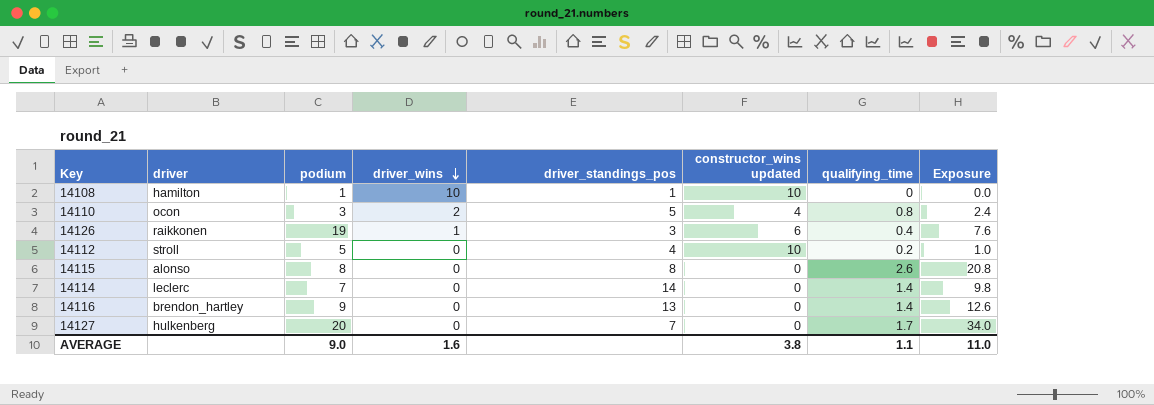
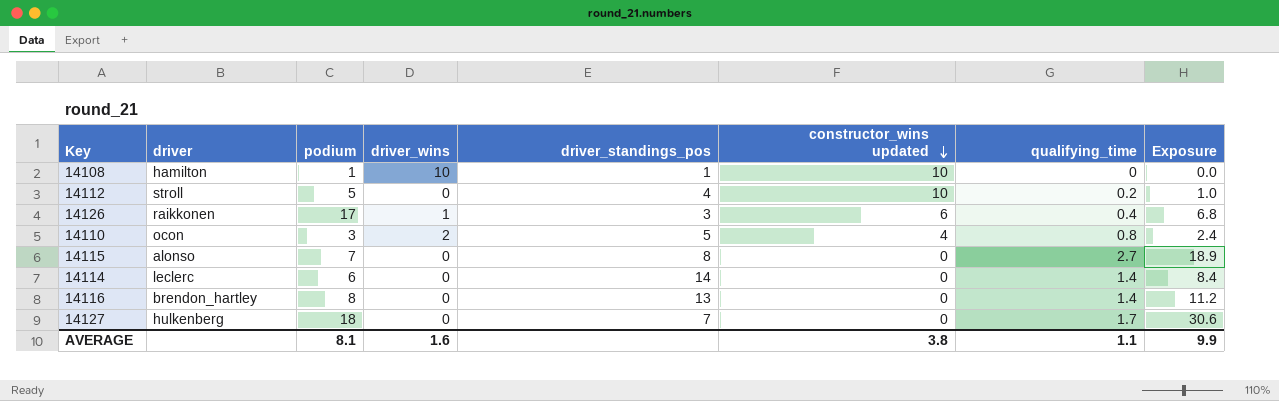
row order: driver_wins descending -> constructor_wins updated descending
14126 | podium: 19 -> 17
14126 | Exposure: 7.6 -> 6.8
14115 | podium: 8 -> 7
14115 | qualifying_time: 2.6 -> 2.7
14115 | Exposure: 20.8 -> 18.9
14114 | podium: 7 -> 6
14114 | Exposure: 9.8 -> 8.4
14116 | podium: 9 -> 8
14116 | Exposure: 12.6 -> 11.2
14127 | podium: 20 -> 18
14127 | Exposure: 34.0 -> 30.6
AVERAGE | podium: 9.0 -> 8.1
AVERAGE | Exposure: 11.0 -> 9.9

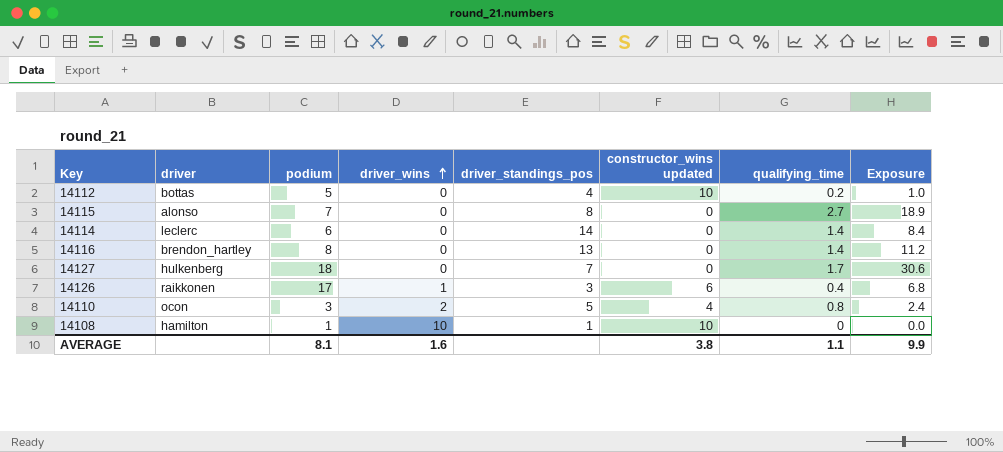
row order: constructor_wins updated descending -> driver_wins ascending
14112 | driver: stroll -> bottas

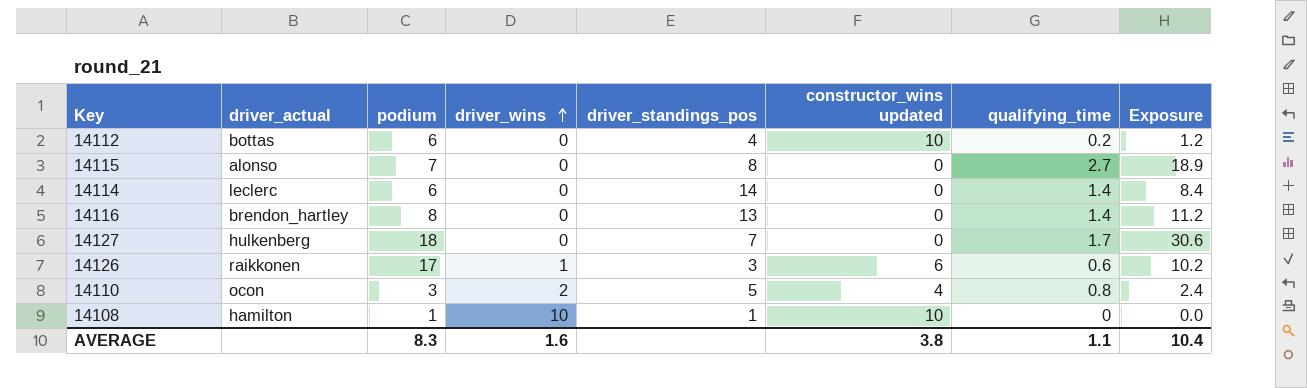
column name: driver -> driver_actual
14112 | podium: 5 -> 6
14112 | Exposure: 1.0 -> 1.2
14126 | qualifying_time: 0.4 -> 0.6
14126 | Exposure: 6.8 -> 10.2
AVERAGE | podium: 8.1 -> 8.3
AVERAGE | Exposure: 9.9 -> 10.4

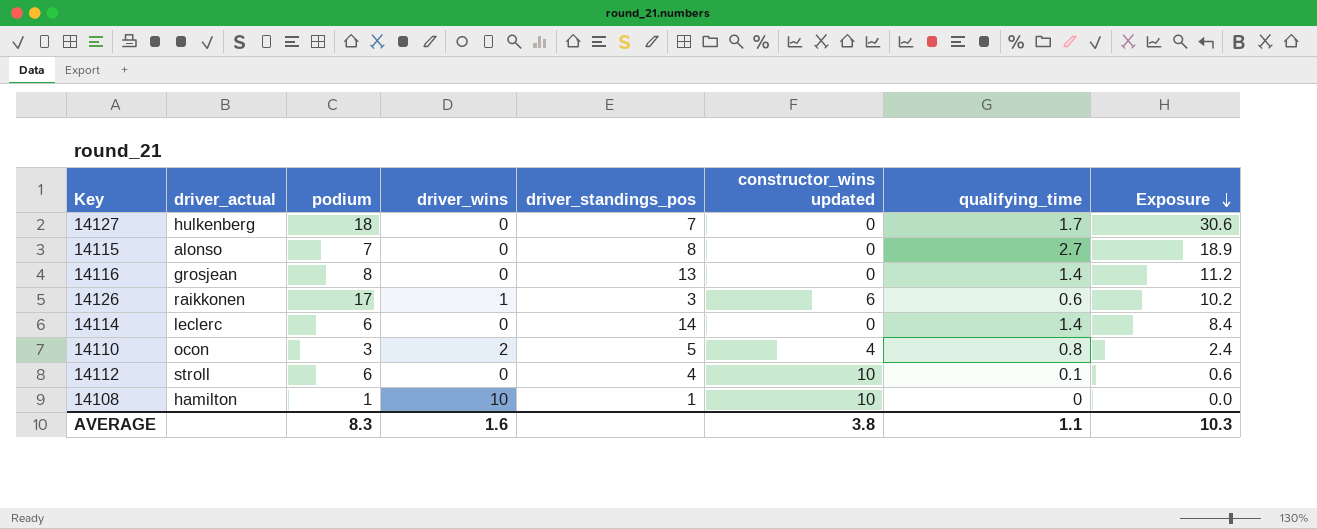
row order: driver_wins ascending -> Exposure descending
14116 | driver_actual: brendon_hartley -> grosjean
14112 | driver_actual: bottas -> stroll
14112 | qualifying_time: 0.2 -> 0.1
14112 | Exposure: 1.2 -> 0.6
AVERAGE | Exposure: 10.4 -> 10.3

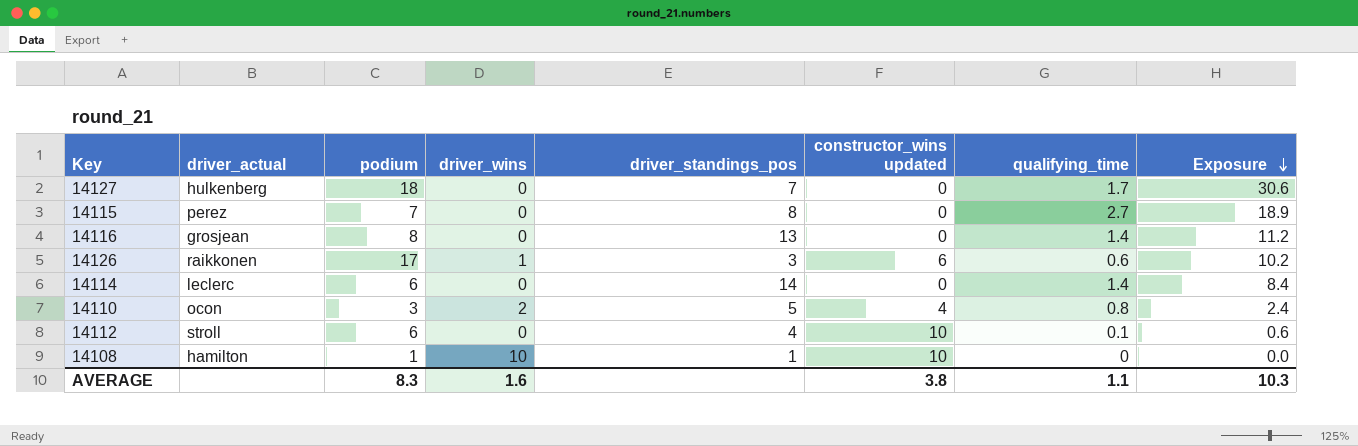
14115 | driver_actual: alonso -> perez

